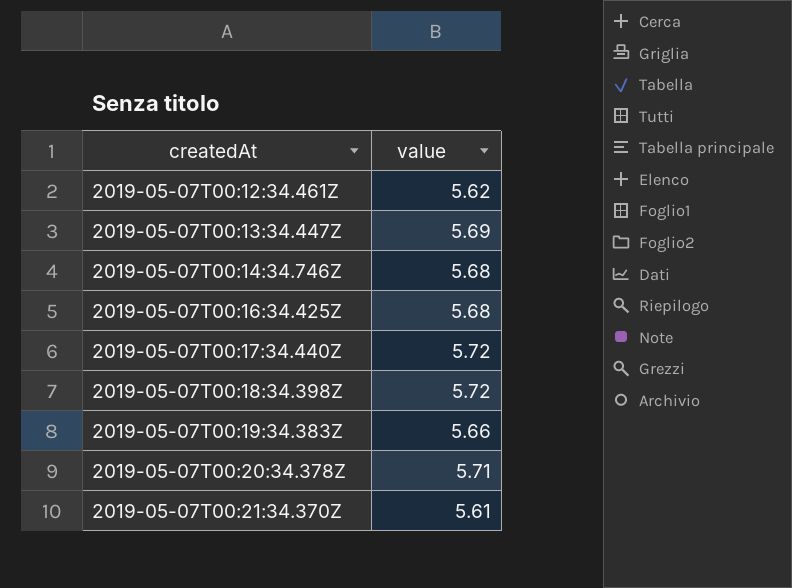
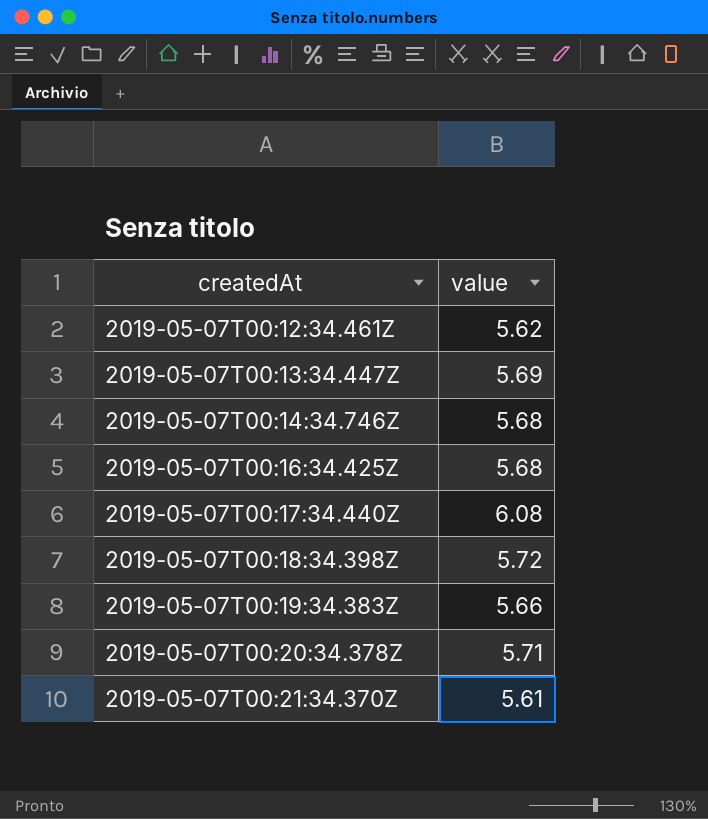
2019-05-07T00:17:34.440Z | value: 5.72 -> 6.08

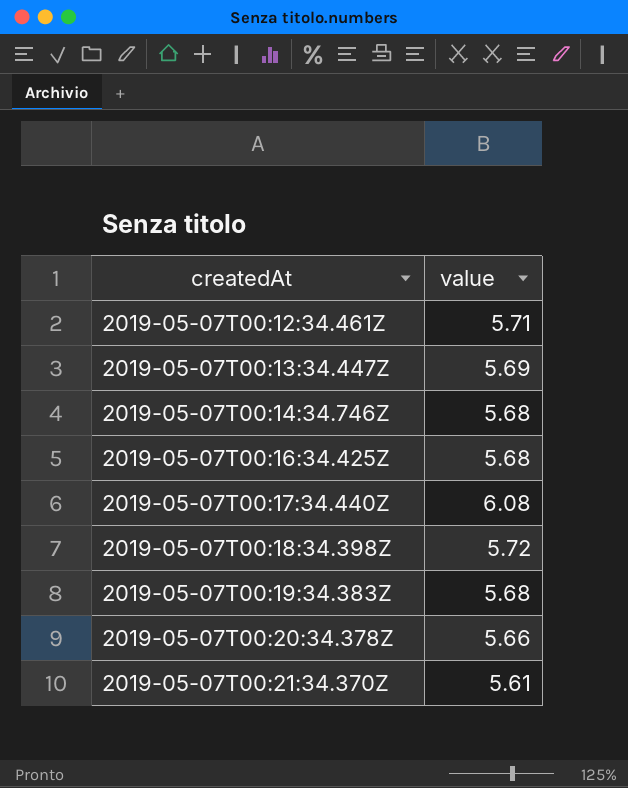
2019-05-07T00:12:34.461Z | value: 5.62 -> 5.71
2019-05-07T00:19:34.383Z | value: 5.66 -> 5.68
2019-05-07T00:20:34.378Z | value: 5.71 -> 5.66

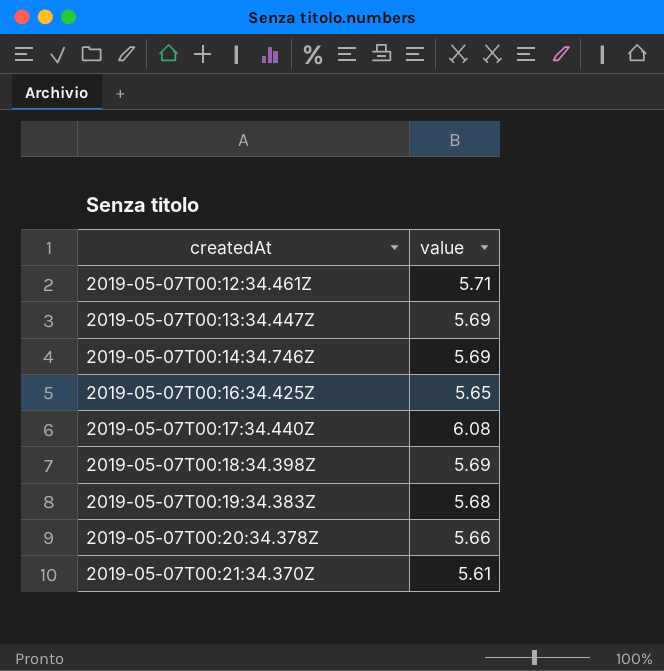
2019-05-07T00:14:34.746Z | value: 5.68 -> 5.69
2019-05-07T00:16:34.425Z | value: 5.68 -> 5.65
2019-05-07T00:18:34.398Z | value: 5.72 -> 5.69

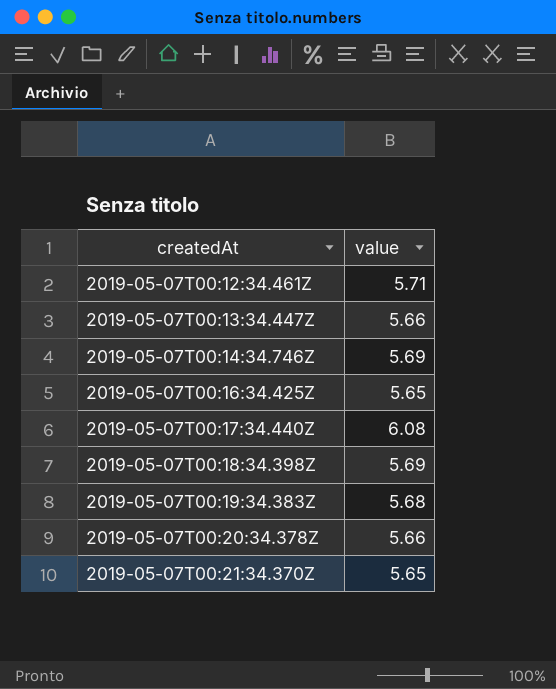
2019-05-07T00:13:34.447Z | value: 5.69 -> 5.66
2019-05-07T00:21:34.370Z | value: 5.61 -> 5.65

